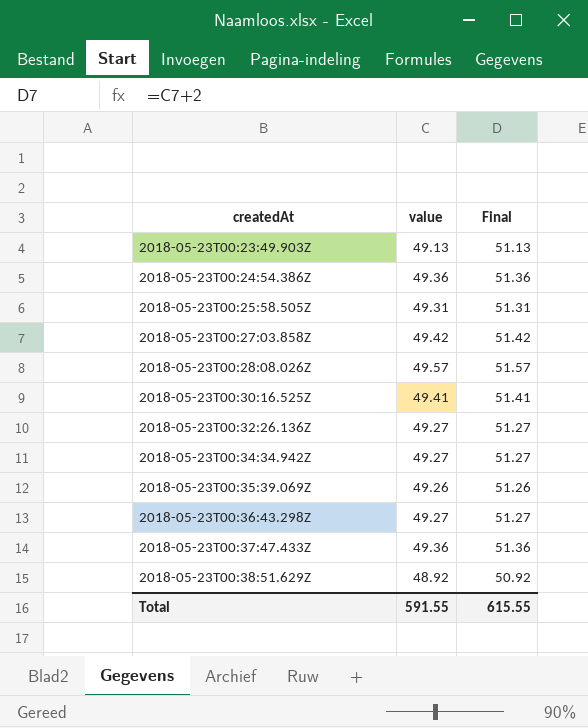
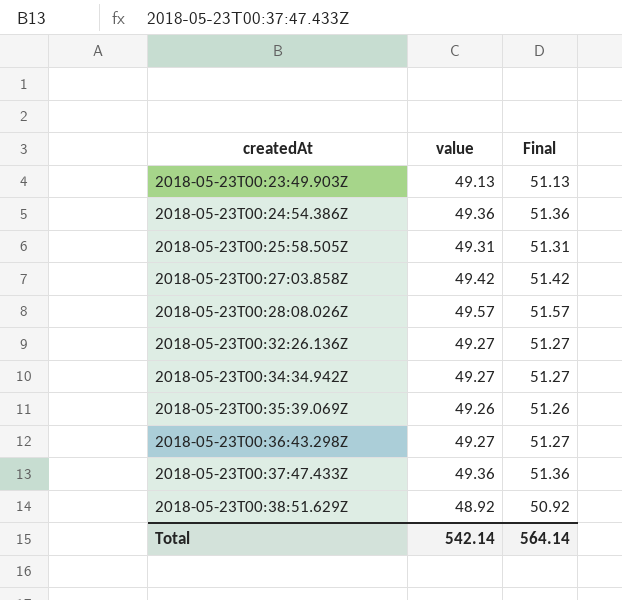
row 2018-05-23T00:30:16.525Z: 49.41 | 51.41 -> none
Total | value: 591.55 -> 542.14
Total | Final: 615.55 -> 564.14

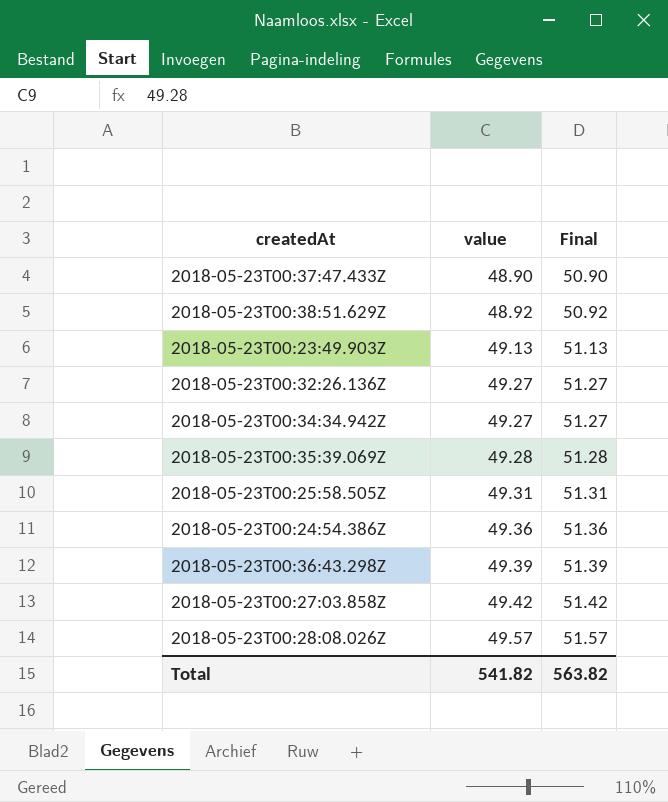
row order: createdAt ascending -> value ascending
2018-05-23T00:37:47.433Z | value: 49.36 -> 48.90
2018-05-23T00:37:47.433Z | Final: 51.36 -> 50.90
2018-05-23T00:35:39.069Z | value: 49.26 -> 49.28
2018-05-23T00:35:39.069Z | Final: 51.26 -> 51.28
2018-05-23T00:36:43.298Z | value: 49.27 -> 49.39
2018-05-23T00:36:43.298Z | Final: 51.27 -> 51.39
Total | value: 542.14 -> 541.82
Total | Final: 564.14 -> 563.82

